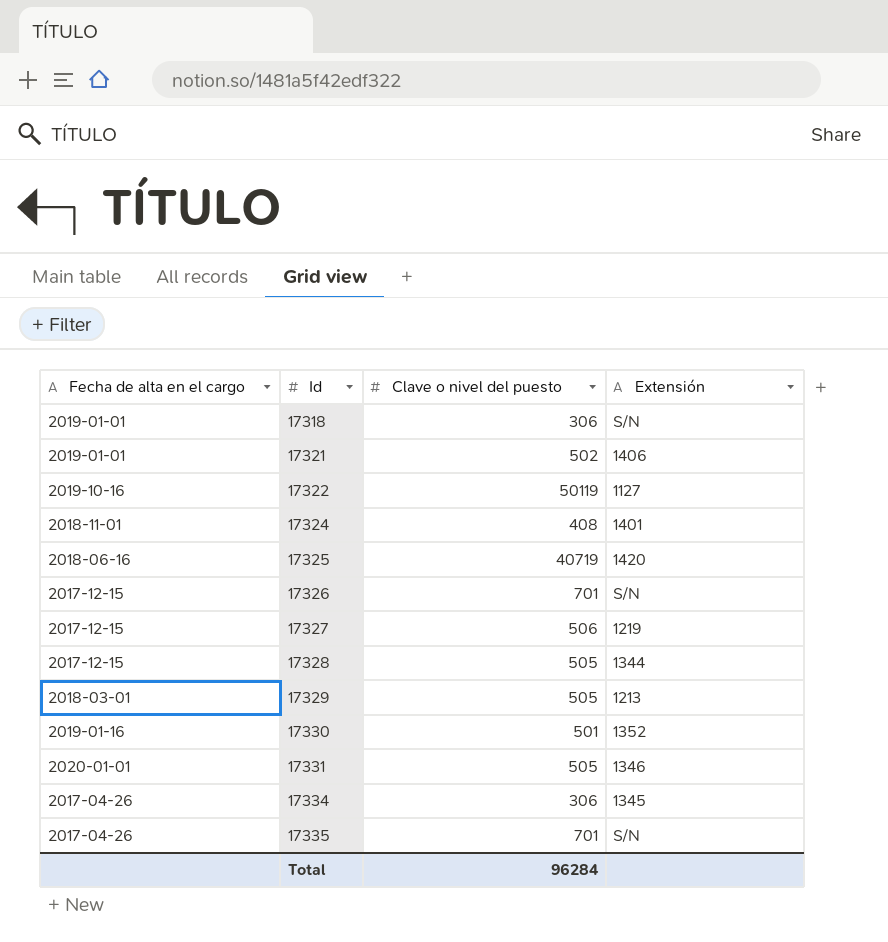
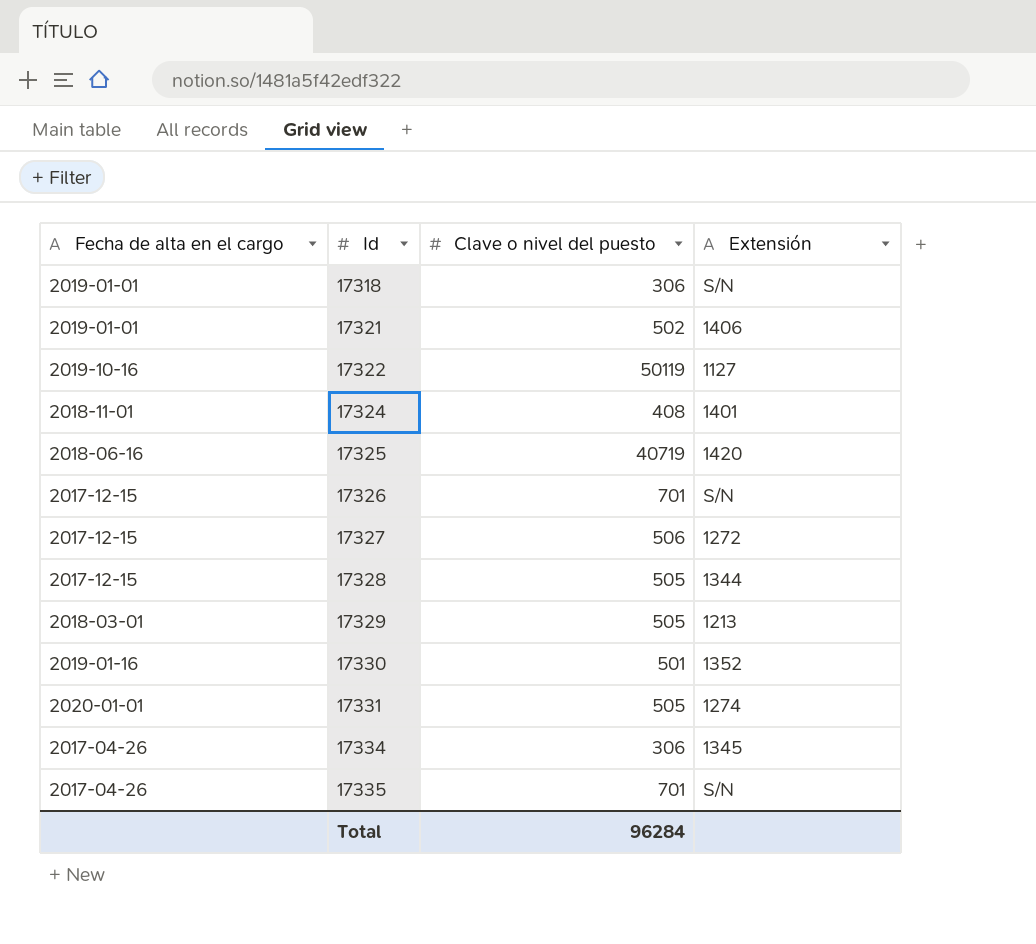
17327 | Extensión: 1219 -> 1272
17331 | Extensión: 1346 -> 1274

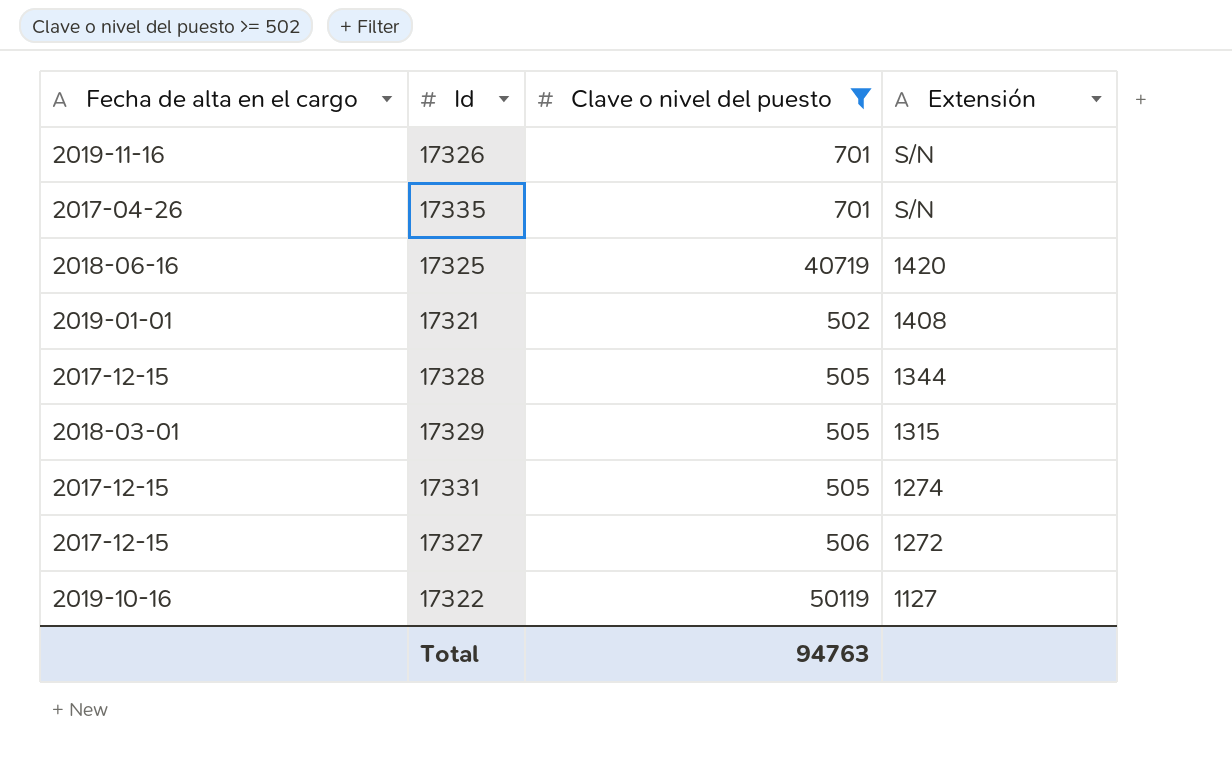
filter: none -> Clave o nivel del puesto >= 502
row order: Id ascending -> Extensión descending
17326 | Fecha de alta en el cargo: 2017-12-15 -> 2019-11-16
17321 | Extensión: 1406 -> 1408
17329 | Extensión: 1213 -> 1315
17331 | Fecha de alta en el cargo: 2020-01-01 -> 2017-12-15
Total | Clave o nivel del puesto: 96284 -> 94763

